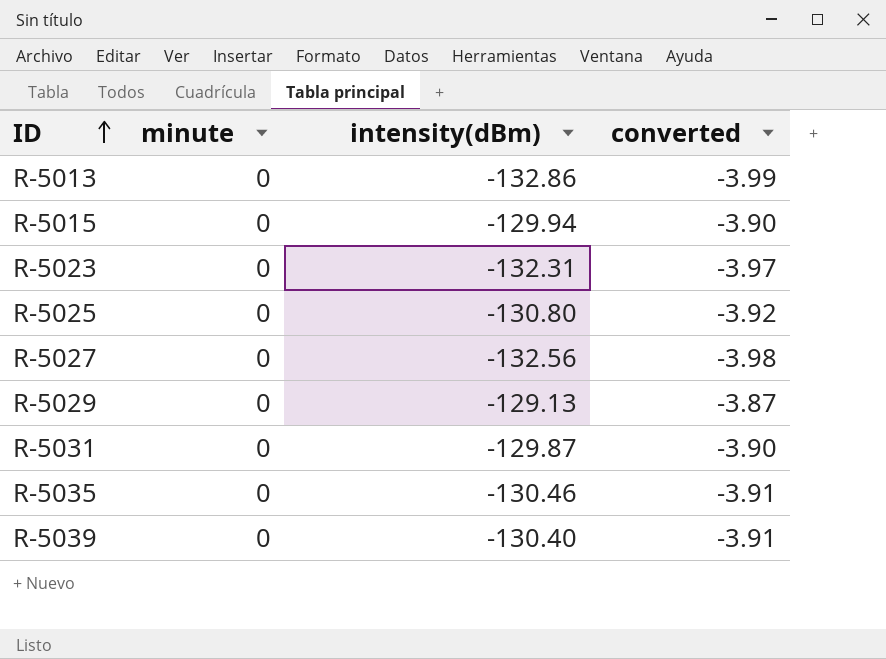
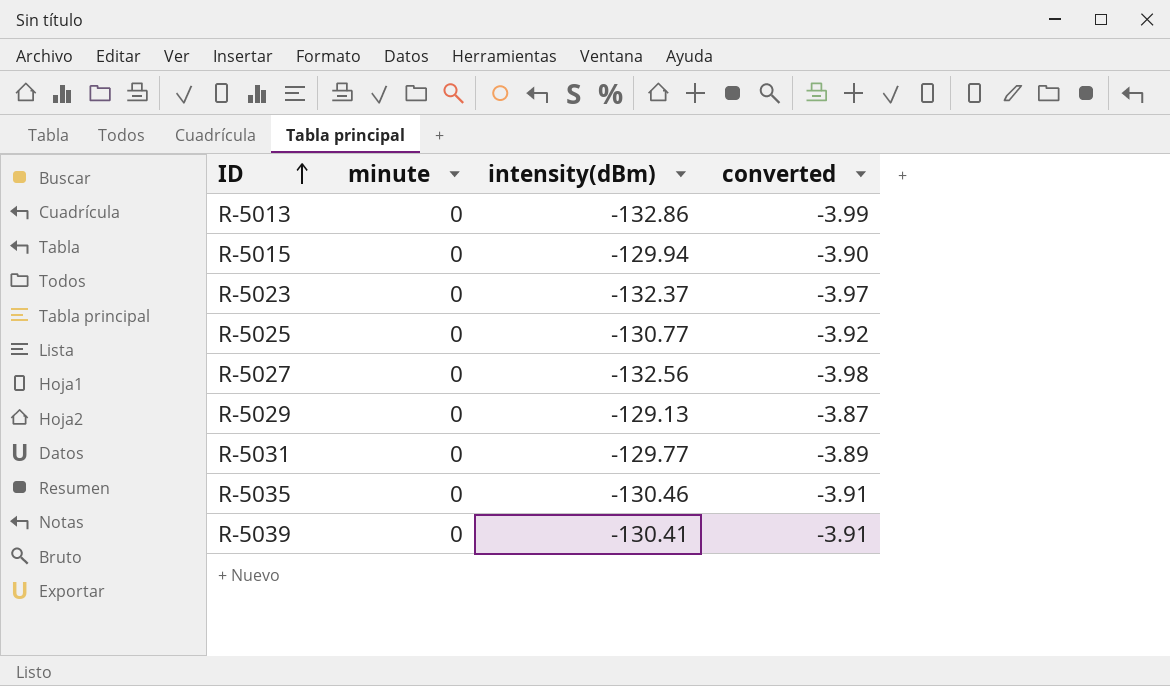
R-5023 | intensity(dBm): -132.31 -> -132.37
R-5025 | intensity(dBm): -130.80 -> -130.77
R-5031 | intensity(dBm): -129.87 -> -129.77
R-5031 | converted: -3.90 -> -3.89
R-5039 | intensity(dBm): -130.40 -> -130.41

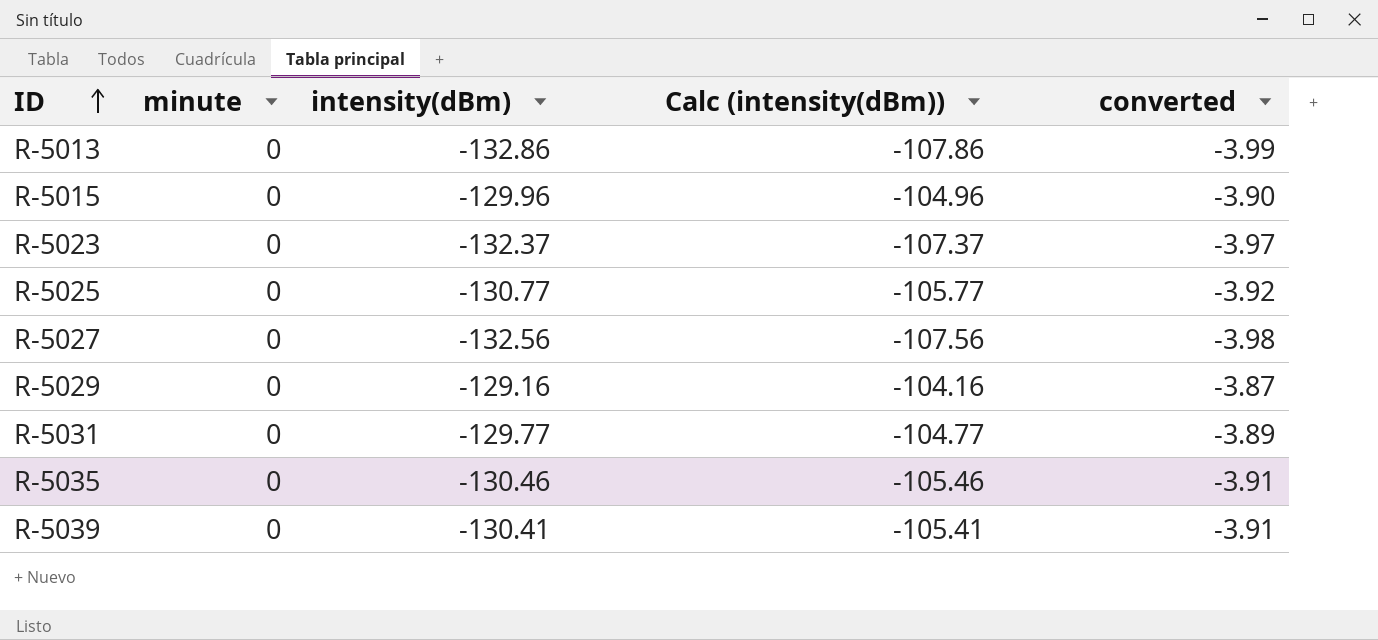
column Calc (intensity(dBm)) | formula: none -> [intensity(dBm)] + 25
R-5015 | intensity(dBm): -129.94 -> -129.96
R-5029 | intensity(dBm): -129.13 -> -129.16

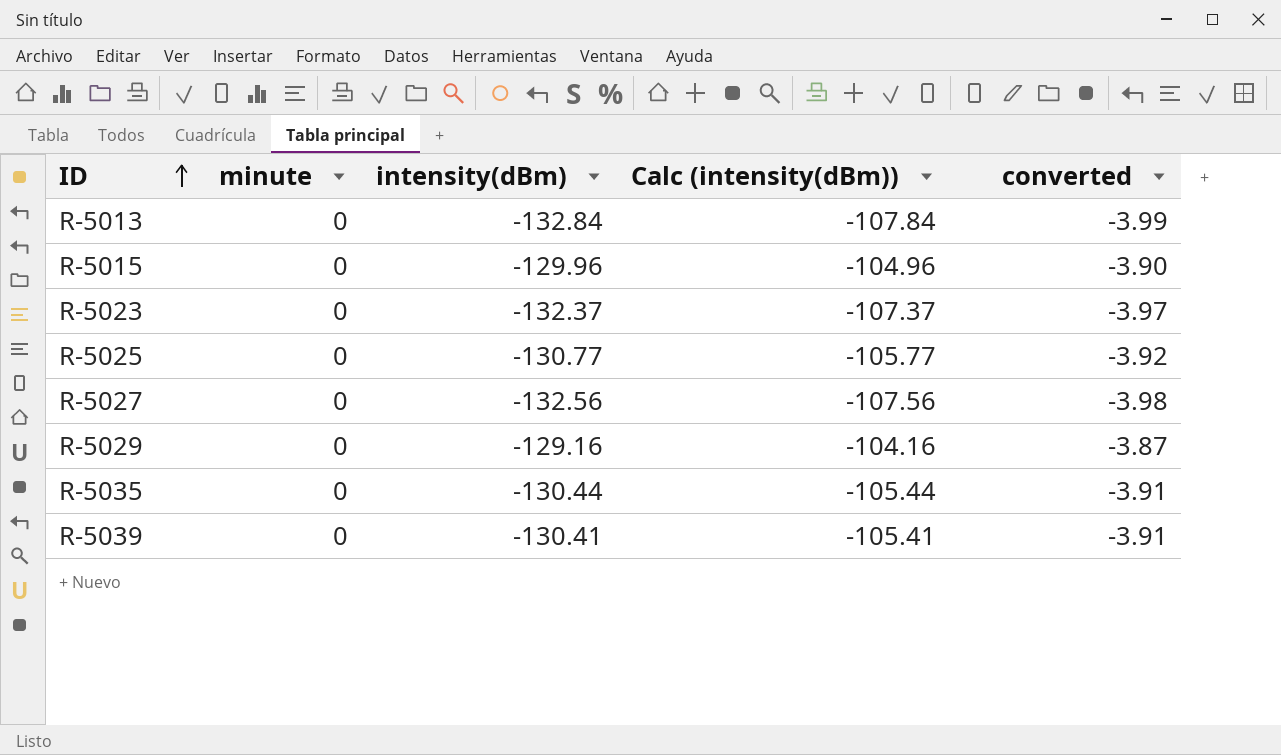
row R-5031: 0 | -129.77 | -104.77 | -3.89 -> none
R-5013 | intensity(dBm): -132.86 -> -132.84
R-5013 | Calc (intensity(dBm)): -107.86 -> -107.84
R-5035 | intensity(dBm): -130.46 -> -130.44
R-5035 | Calc (intensity(dBm)): -105.46 -> -105.44

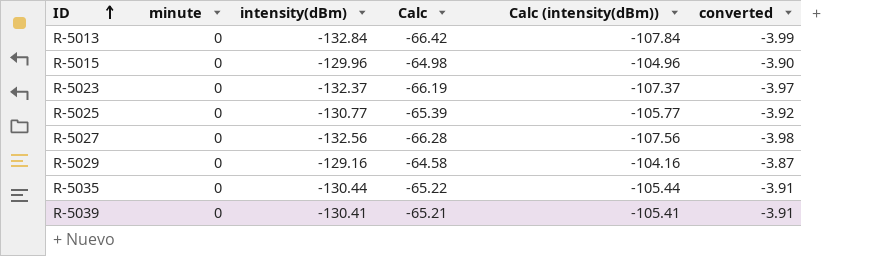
column Calc | formula: none -> [intensity(dBm)] * 0.5

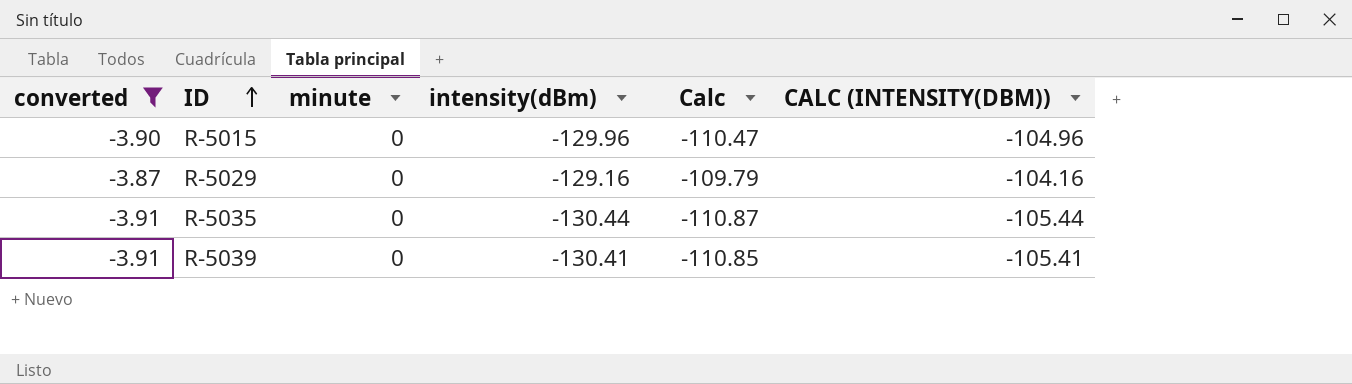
filter: none -> converted >= -3.91
column converted | position: 6 -> 1
column Calc | formula: [intensity(dBm)] * 0.5 -> [intensity(dBm)] * 0.85
column name: Calc (intensity(dBm)) -> CALC (INTENSITY(DBM))

